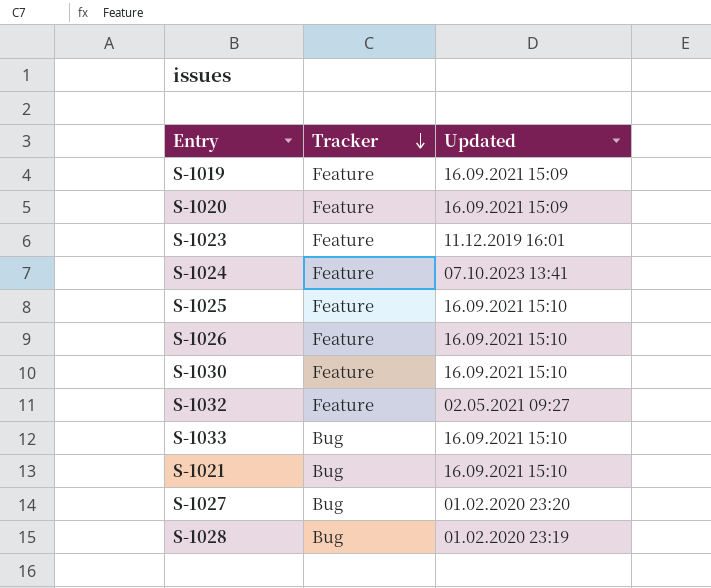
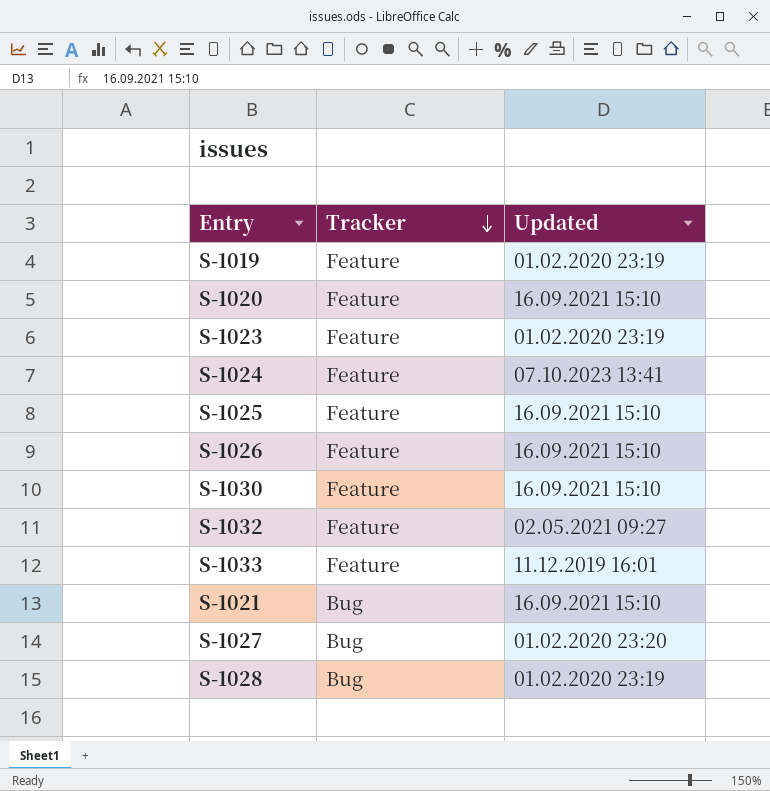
S-1019 | Updated: 16.09.2021 15:09 -> 01.02.2020 23:19
S-1020 | Updated: 16.09.2021 15:09 -> 16.09.2021 15:10
S-1023 | Updated: 11.12.2019 16:01 -> 01.02.2020 23:19
S-1033 | Tracker: Bug -> Feature
S-1033 | Updated: 16.09.2021 15:10 -> 11.12.2019 16:01

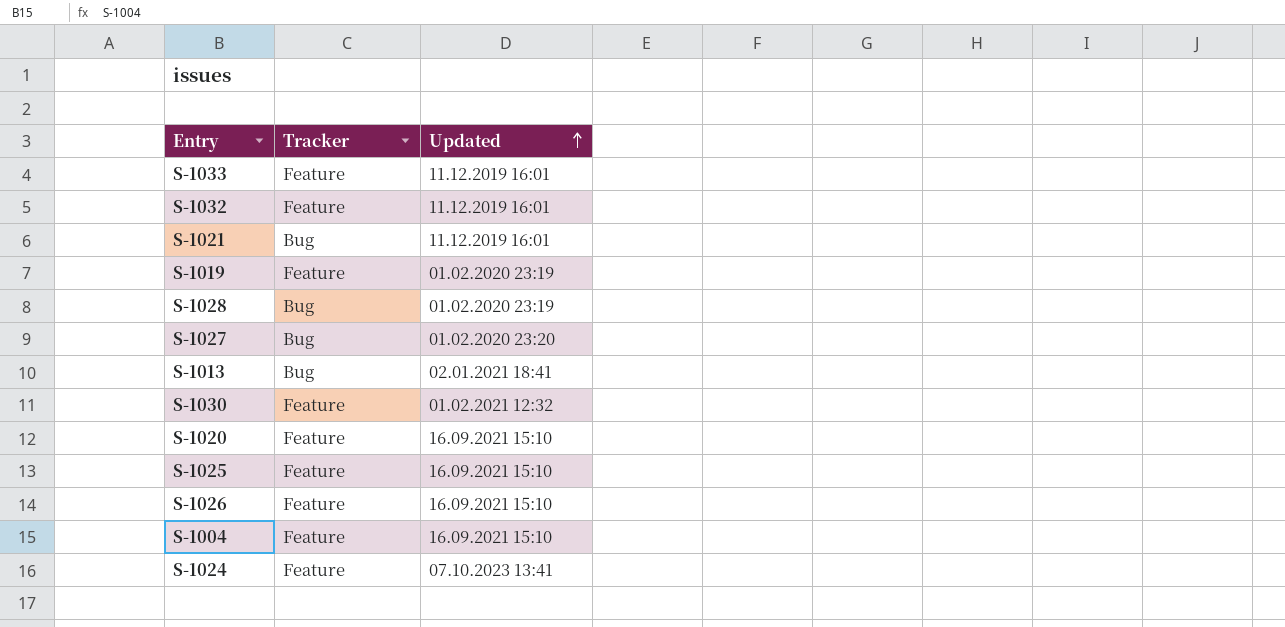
row order: Tracker descending -> Updated ascending
row S-1023: Feature | 01.02.2020 23:19 -> none
S-1032 | Updated: 02.05.2021 09:27 -> 11.12.2019 16:01
S-1021 | Updated: 16.09.2021 15:10 -> 11.12.2019 16:01
row S-1013: none -> Bug | 02.01.2021 18:41
S-1030 | Updated: 16.09.2021 15:10 -> 01.02.2021 12:32
row S-1004: none -> Feature | 16.09.2021 15:10

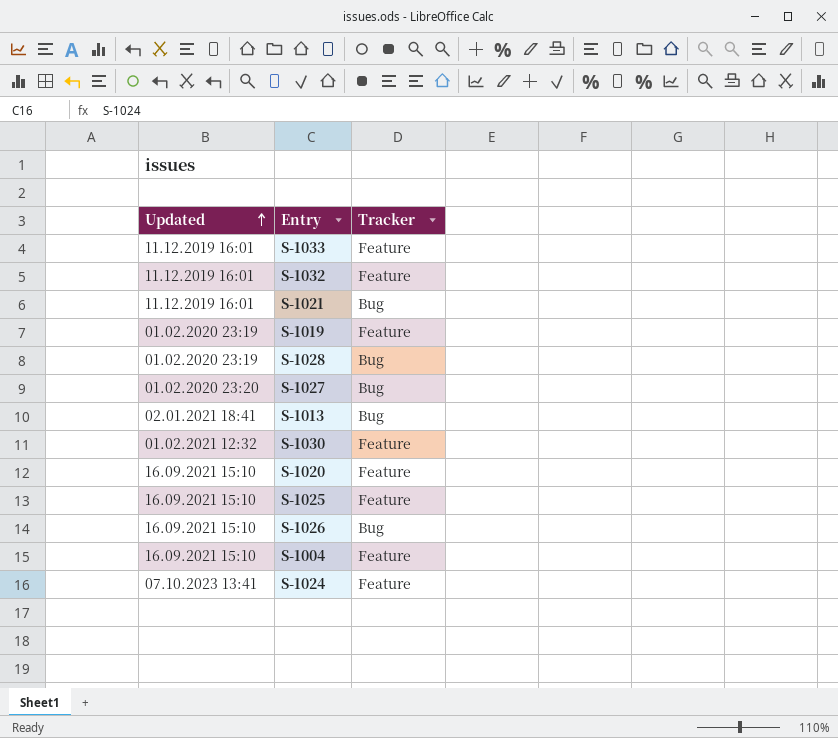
column Updated | position: 3 -> 1
S-1026 | Tracker: Feature -> Bug

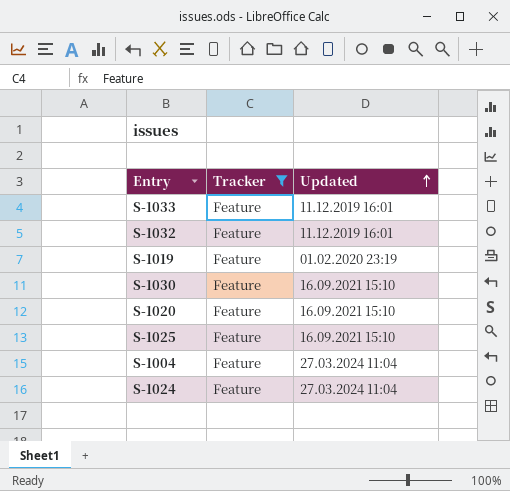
filter: none -> Tracker = Feature
column Updated | position: 1 -> 3
S-1030 | Updated: 01.02.2021 12:32 -> 16.09.2021 15:10
S-1004 | Updated: 16.09.2021 15:10 -> 27.03.2024 11:04
S-1024 | Updated: 07.10.2023 13:41 -> 27.03.2024 11:04

